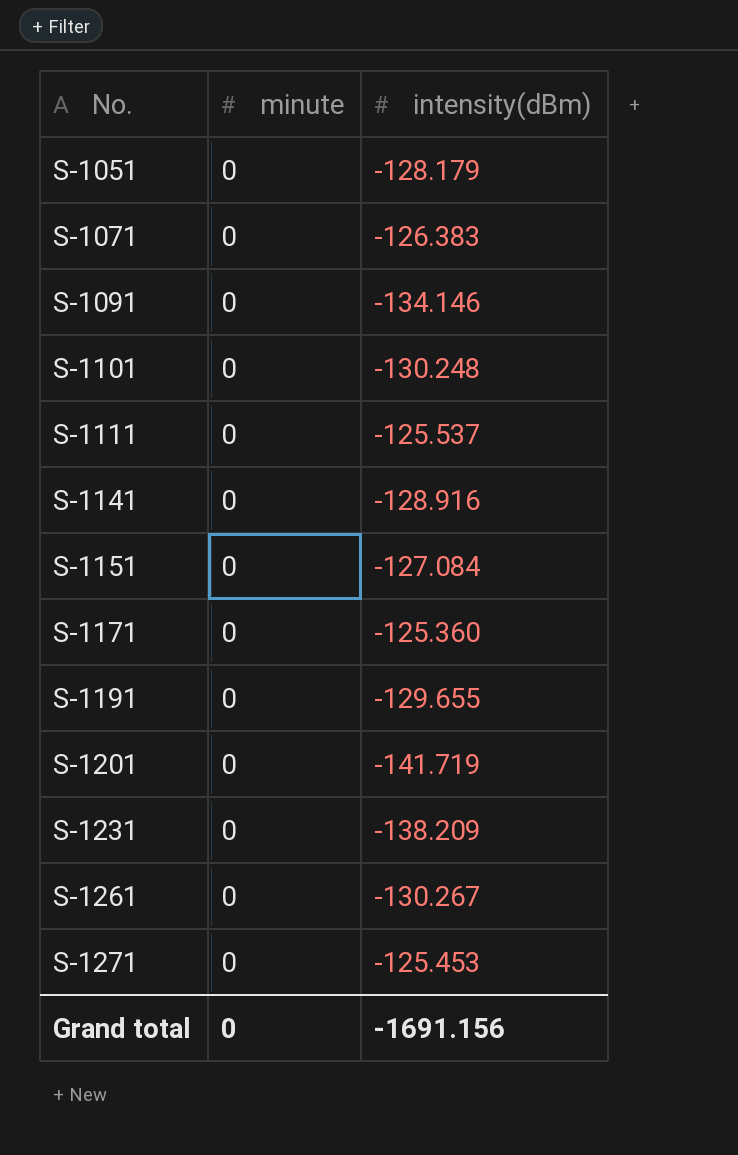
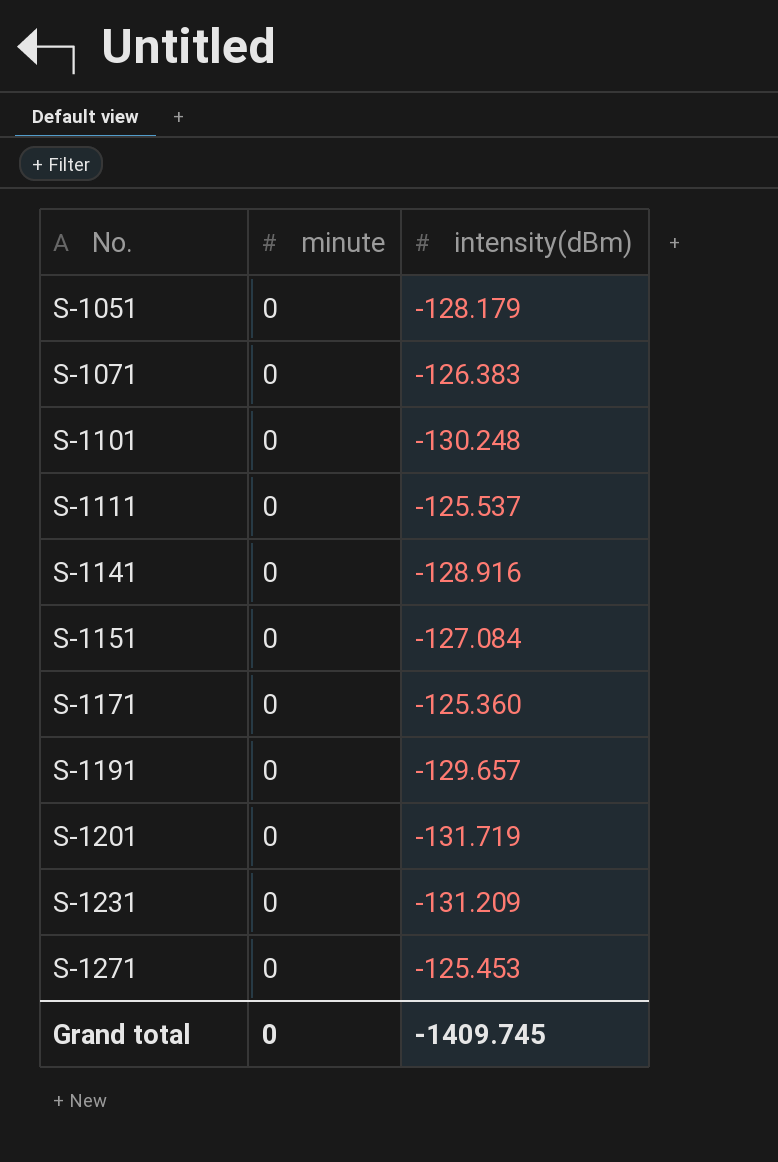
row S-1091: 0 | -134.146 -> none
row S-1261: 0 | -130.267 -> none
S-1191 | intensity(dBm): -129.655 -> -129.657
S-1201 | intensity(dBm): -141.719 -> -131.719
S-1231 | intensity(dBm): -138.209 -> -131.209
Grand total | intensity(dBm): -1691.156 -> -1409.745

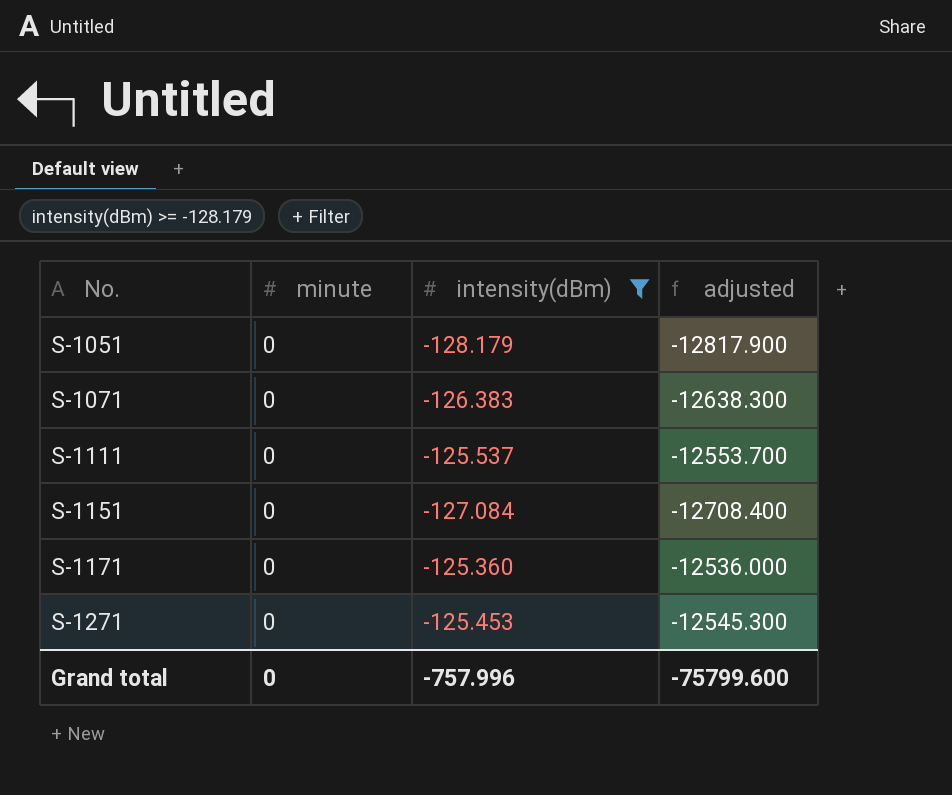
filter: none -> intensity(dBm) >= -128.179
column adjusted | formula: none -> [intensity(dBm)] * 100
Grand total | intensity(dBm): -1409.745 -> -757.996

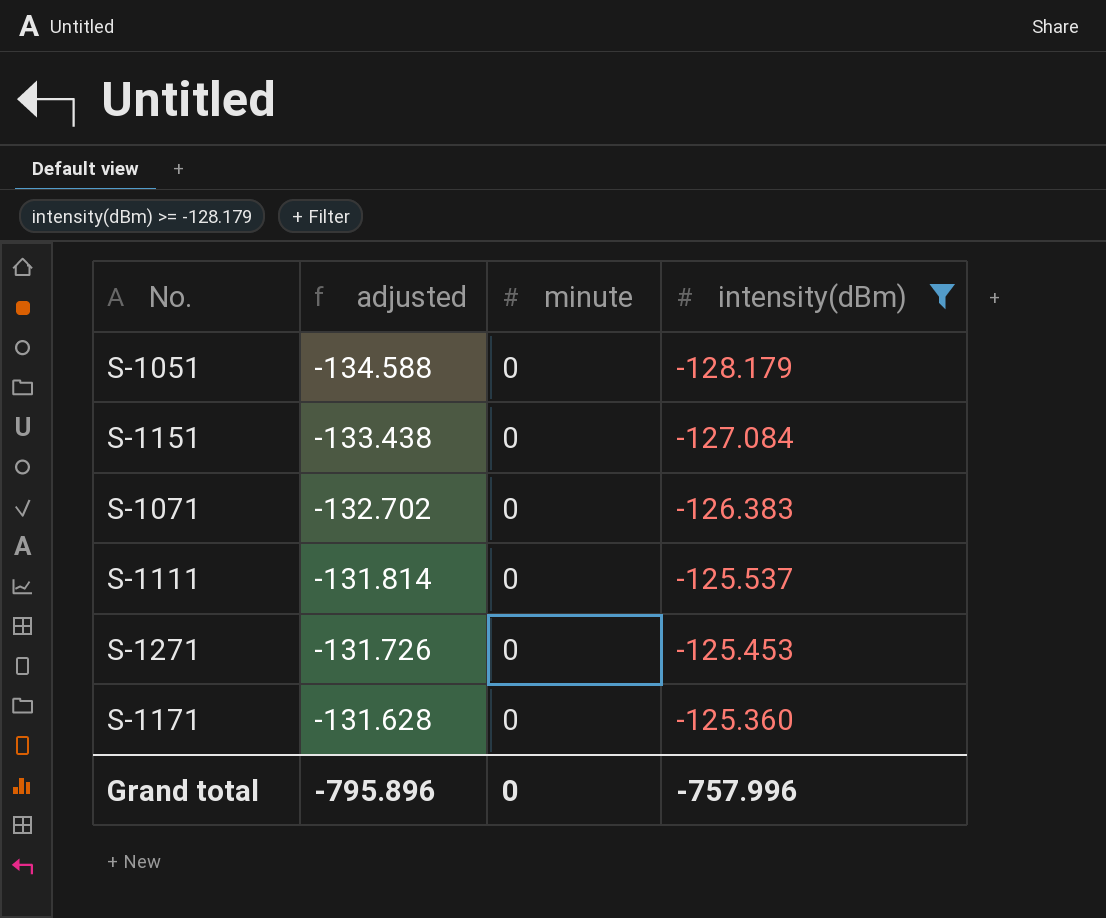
row order: No. ascending -> adjusted ascending
column adjusted | formula: [intensity(dBm)] * 100 -> [intensity(dBm)] * 1.05
column adjusted | position: 4 -> 2
Grand total | adjusted: -75799.600 -> -795.896

